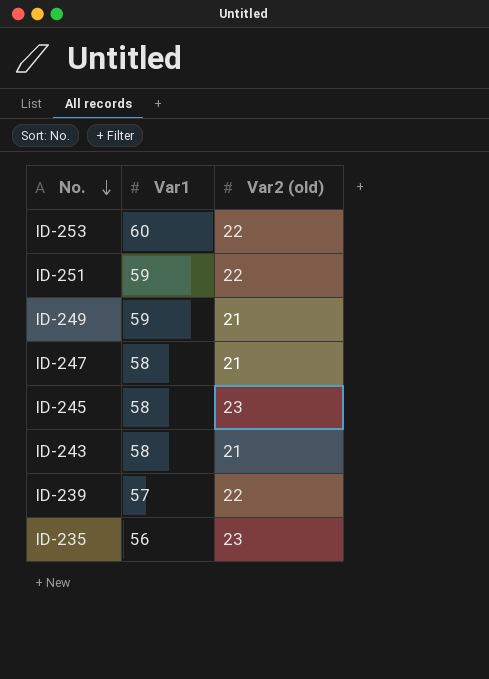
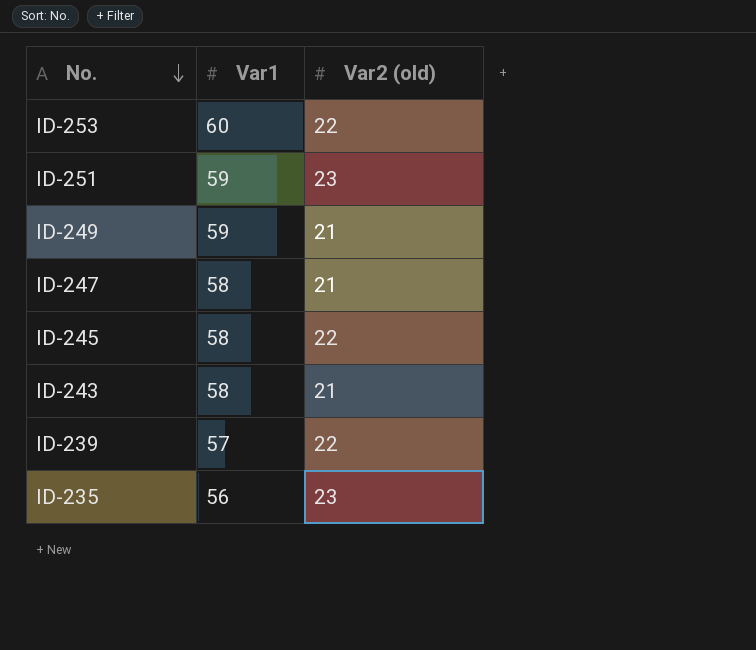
ID-251 | Var2 (old): 22 -> 23
ID-245 | Var2 (old): 23 -> 22

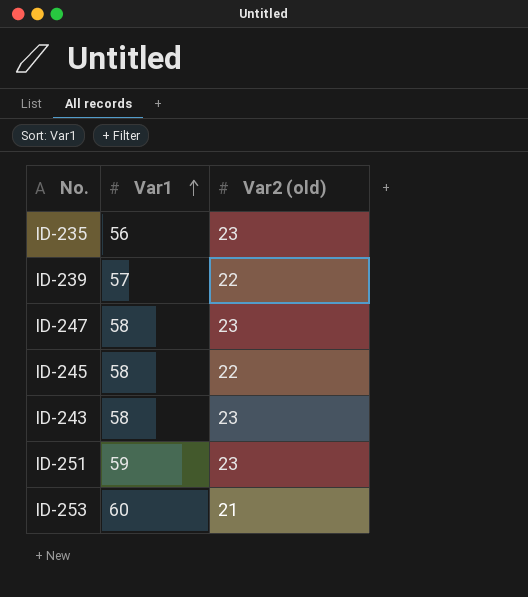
row order: No. descending -> Var1 ascending
row ID-249: 59 | 21 -> none
ID-247 | Var2 (old): 21 -> 23
ID-243 | Var2 (old): 21 -> 23
ID-253 | Var2 (old): 22 -> 21

